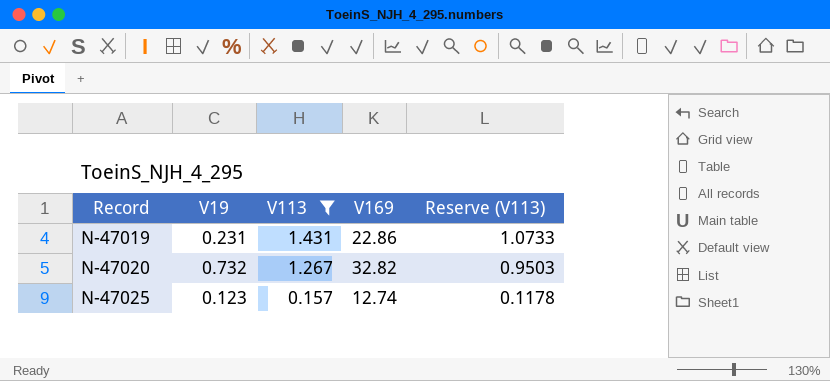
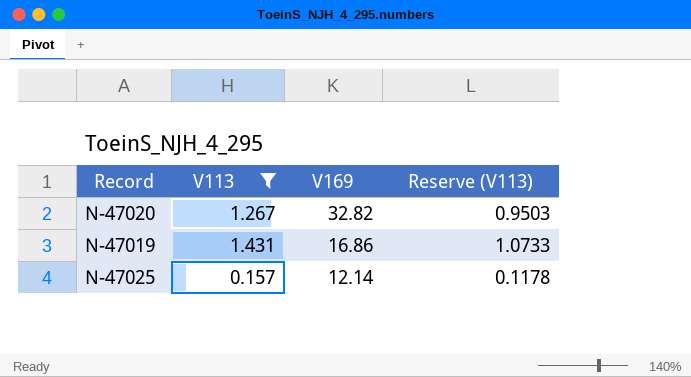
row order: Record ascending -> V169 descending
column V19 | position: 2 -> none
N-47019 | V169: 22.86 -> 16.86
N-47025 | V169: 12.74 -> 12.14

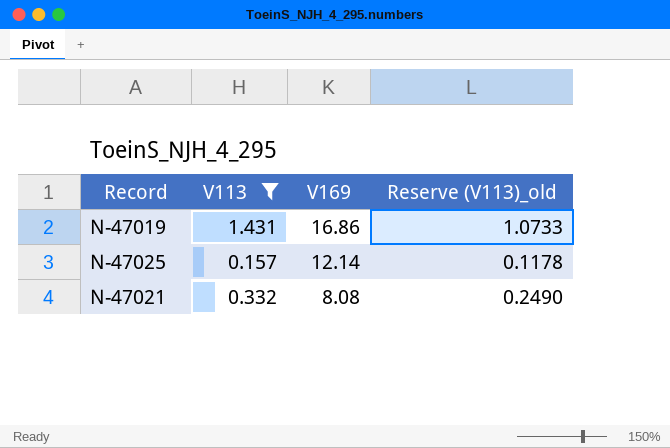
column name: Reserve (V113) -> Reserve (V113)_old
row N-47020: 1.267 | 32.82 | 0.9503 -> none
row N-47021: none -> 0.332 | 8.08 | 0.2490

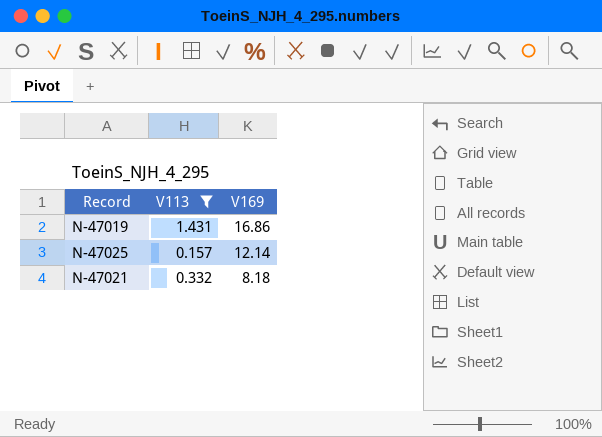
column Reserve (V113)_old | formula: [V113] * 0.75 -> none
N-47021 | V169: 8.08 -> 8.18

